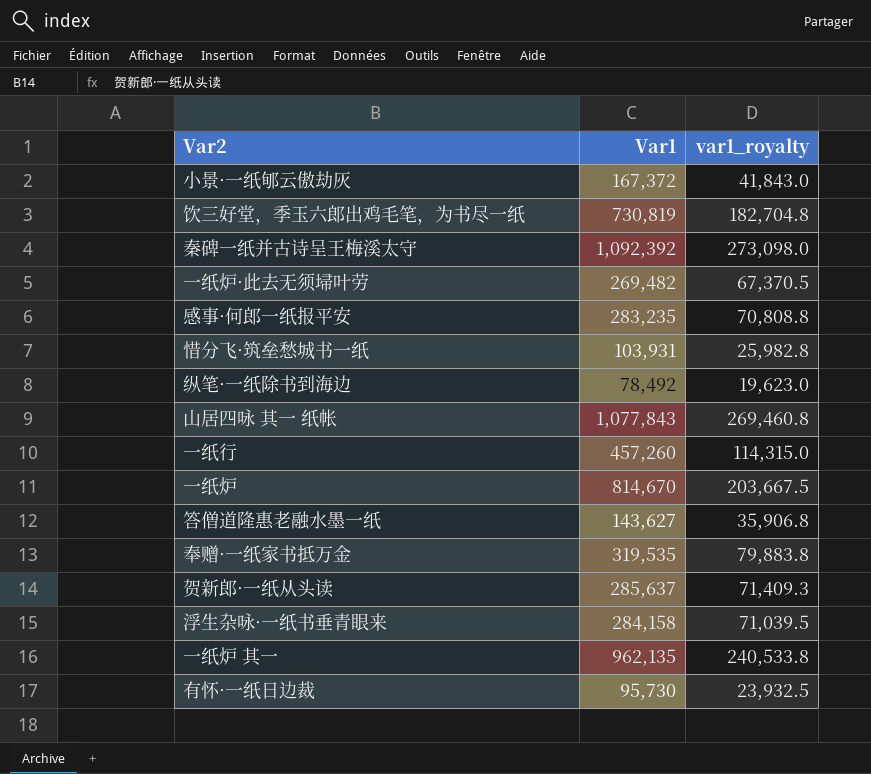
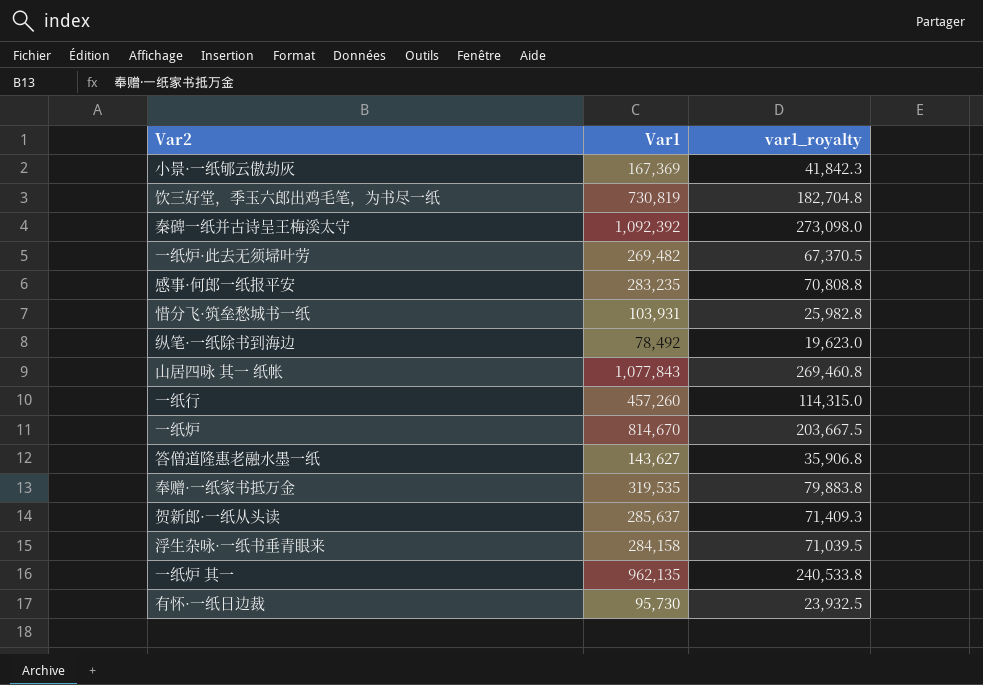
小景·一纸郇云傲劫灰 | Var1: 167,372 -> 167,369
小景·一纸郇云傲劫灰 | var1_royalty: 41,843.0 -> 41,842.3

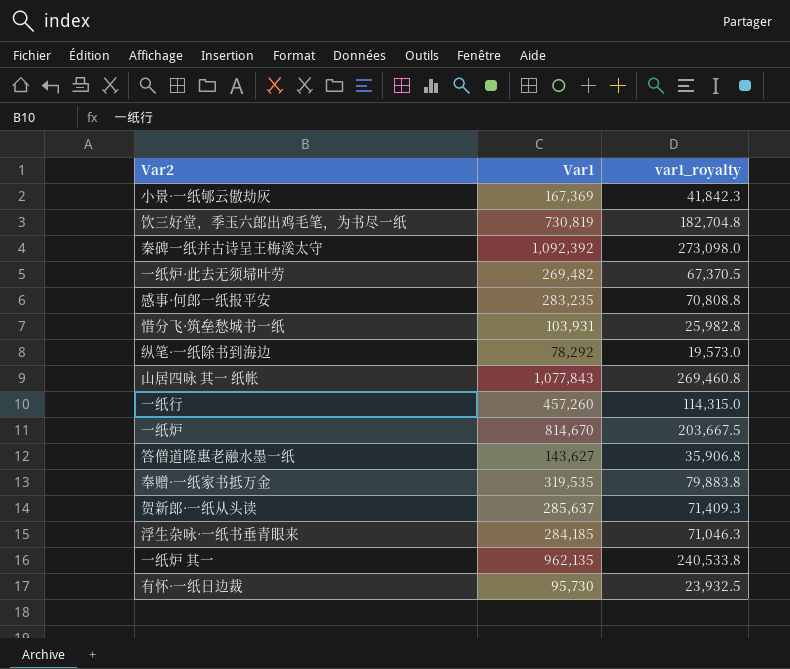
纵笔·一纸除书到海边 | Var1: 78,492 -> 78,292
纵笔·一纸除书到海边 | var1_royalty: 19,623.0 -> 19,573.0
浮生杂咏·一纸书垂青眼来 | Var1: 284,158 -> 284,185
浮生杂咏·一纸书垂青眼来 | var1_royalty: 71,039.5 -> 71,046.3

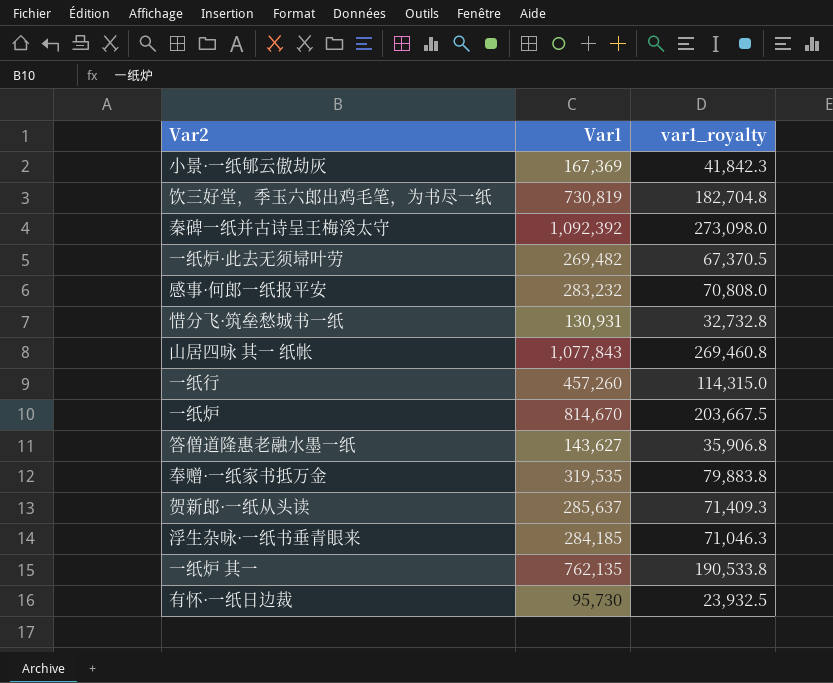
row 纵笔·一纸除书到海边: 78,292 | 19,573.0 -> none
感事·何郎一纸报平安 | Var1: 283,235 -> 283,232
感事·何郎一纸报平安 | var1_royalty: 70,808.8 -> 70,808.0
惜分飞·筑垒愁城书一纸 | Var1: 103,931 -> 130,931
惜分飞·筑垒愁城书一纸 | var1_royalty: 25,982.8 -> 32,732.8
一纸炉 其一 | Var1: 962,135 -> 762,135
一纸炉 其一 | var1_royalty: 240,533.8 -> 190,533.8

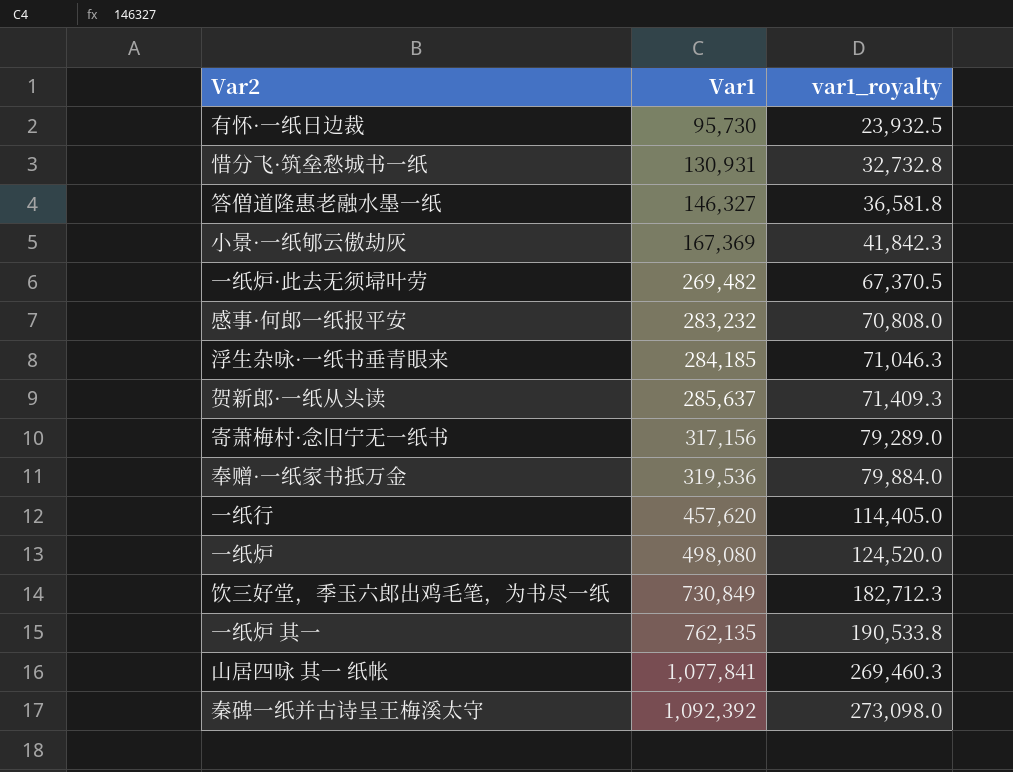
row order: none -> Var1 ascending
答僧道隆惠老融水墨一纸 | Var1: 143,627 -> 146,327
答僧道隆惠老融水墨一纸 | var1_royalty: 35,906.8 -> 36,581.8
row 寄萧梅村·念旧宁无一纸书: none -> 317,156 | 79,289.0
奉赠·一纸家书抵万金 | Var1: 319,535 -> 319,536
奉赠·一纸家书抵万金 | var1_royalty: 79,883.8 -> 79,884.0
一纸行 | Var1: 457,260 -> 457,620
一纸行 | var1_royalty: 114,315.0 -> 114,405.0
一纸炉 | Var1: 814,670 -> 498,080
一纸炉 | var1_royalty: 203,667.5 -> 124,520.0
饮三好堂，季玉六郎出鸡毛笔，为书尽一纸 | Var1: 730,819 -> 730,849
饮三好堂，季玉六郎出鸡毛笔，为书尽一纸 | var1_royalty: 182,704.8 -> 182,712.3
山居四咏 其一 纸帐 | Var1: 1,077,843 -> 1,077,841
山居四咏 其一 纸帐 | var1_royalty: 269,460.8 -> 269,460.3

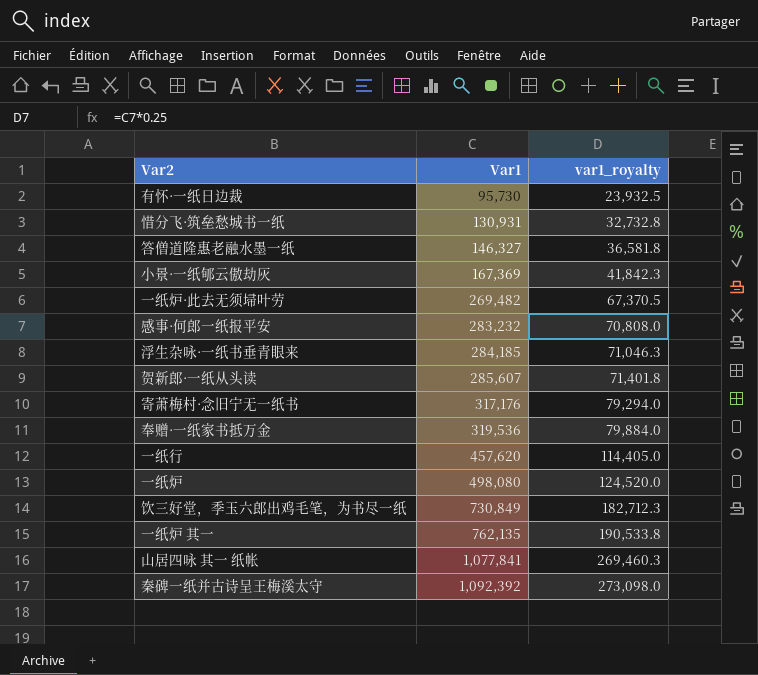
贺新郎·一纸从头读 | Var1: 285,637 -> 285,607
贺新郎·一纸从头读 | var1_royalty: 71,409.3 -> 71,401.8
寄萧梅村·念旧宁无一纸书 | Var1: 317,156 -> 317,176
寄萧梅村·念旧宁无一纸书 | var1_royalty: 79,289.0 -> 79,294.0

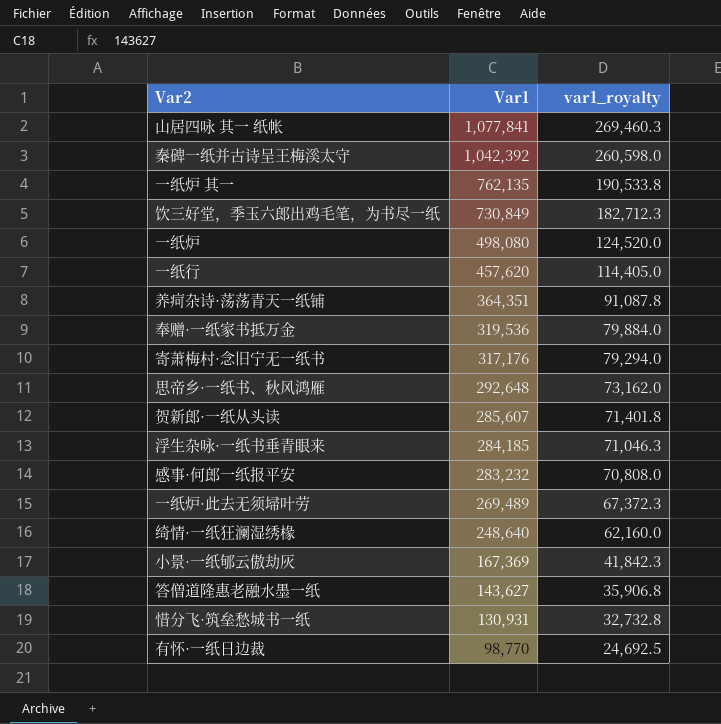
row order: Var1 ascending -> Var1 descending
秦碑一纸并古诗呈王梅溪太守 | Var1: 1,092,392 -> 1,042,392
秦碑一纸并古诗呈王梅溪太守 | var1_royalty: 273,098.0 -> 260,598.0
row 养疴杂诗·荡荡青天一纸铺: none -> 364,351 | 91,087.8
row 思帝乡·一纸书、秋风鸿雁: none -> 292,648 | 73,162.0
一纸炉·此去无须埽叶劳 | Var1: 269,482 -> 269,489
一纸炉·此去无须埽叶劳 | var1_royalty: 67,370.5 -> 67,372.3
row 绮情·一纸狂澜湿绣椽: none -> 248,640 | 62,160.0
答僧道隆惠老融水墨一纸 | Var1: 146,327 -> 143,627
答僧道隆惠老融水墨一纸 | var1_royalty: 36,581.8 -> 35,906.8
有怀·一纸日边裁 | Var1: 95,730 -> 98,770
有怀·一纸日边裁 | var1_royalty: 23,932.5 -> 24,692.5

